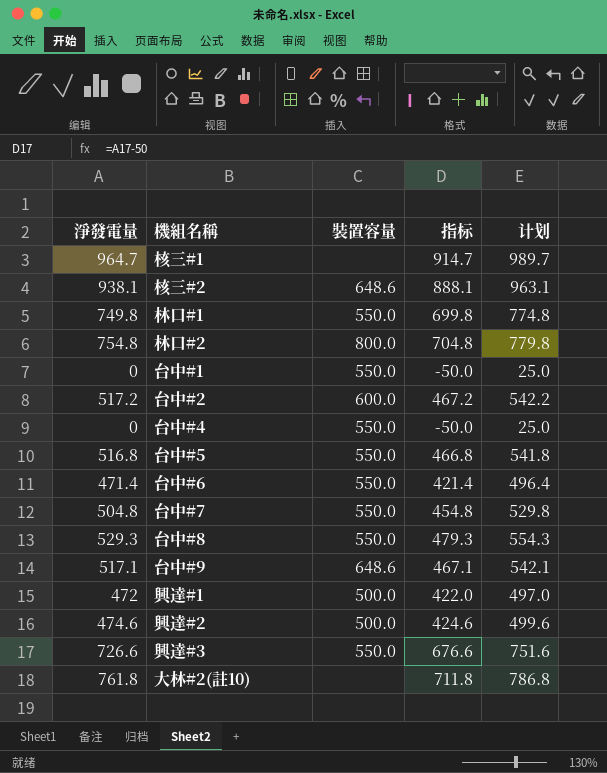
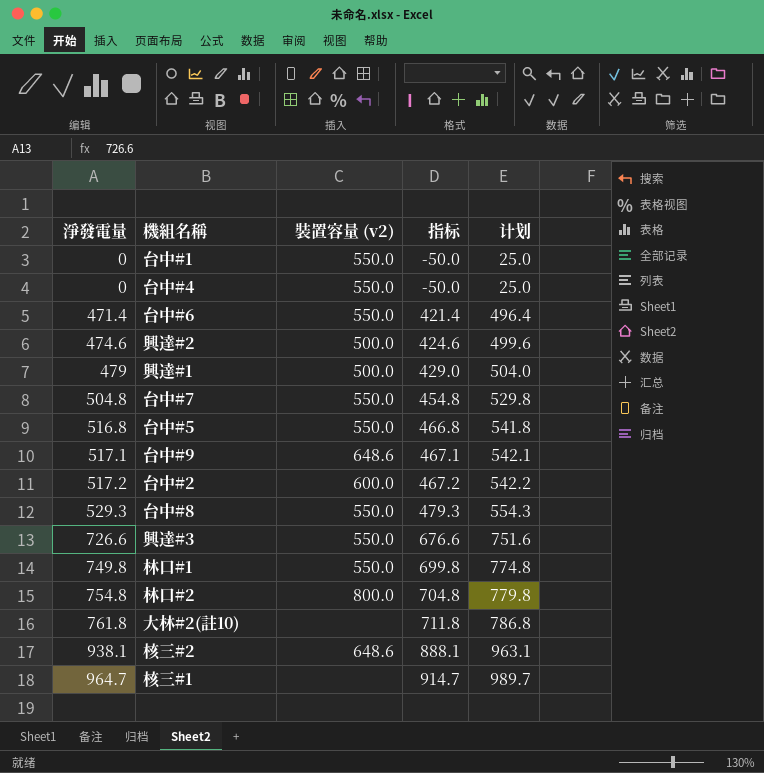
row order: none -> 淨發電量 ascending
column name: 裝置容量 -> 裝置容量 (v2)
興達#1 | 淨發電量: 472 -> 479
興達#1 | 指标: 422.0 -> 429.0
興達#1 | 计划: 497.0 -> 504.0

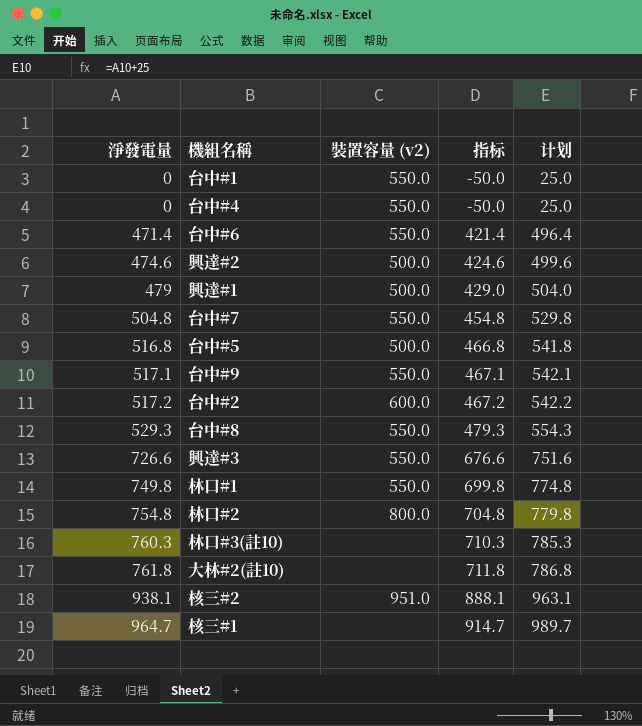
台中#5 | 裝置容量 (v2): 550.0 -> 500.0
台中#9 | 裝置容量 (v2): 648.6 -> 550.0
row 林口#3(註10): none -> 760.3 | none | 710.3 | 785.3
核三#2 | 裝置容量 (v2): 648.6 -> 951.0

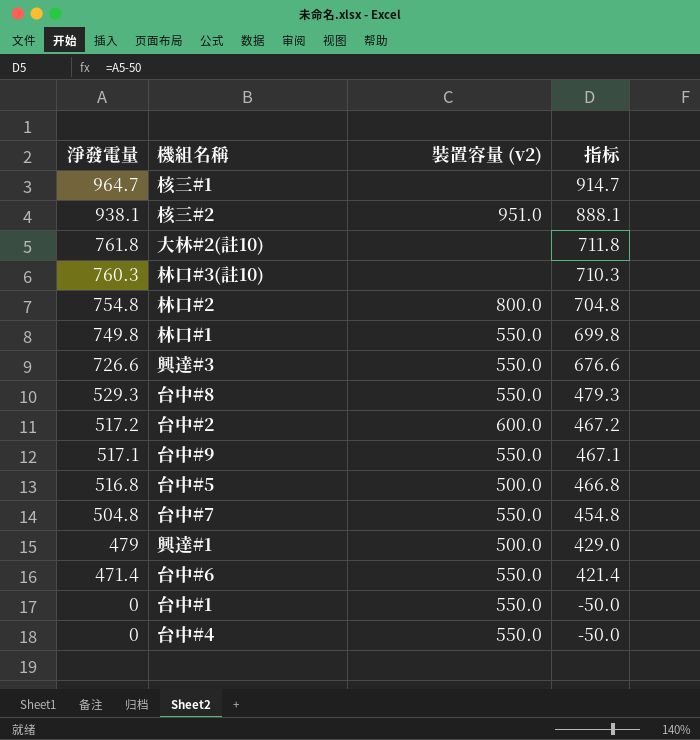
row order: 淨發電量 ascending -> 淨發電量 descending
column 计划 | formula: [淨發電量] + 25 -> none
row 興達#2: 474.6 | 500.0 | 424.6 | 499.6 -> none

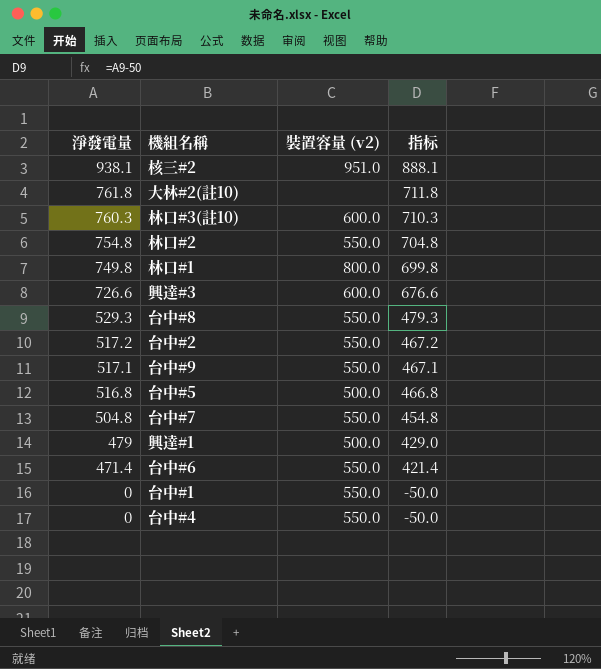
row 核三#1: 964.7 | none | 914.7 -> none
林口#3(註10) | 裝置容量 (v2): none -> 600.0
林口#2 | 裝置容量 (v2): 800.0 -> 550.0
林口#1 | 裝置容量 (v2): 550.0 -> 800.0
興達#3 | 裝置容量 (v2): 550.0 -> 600.0
台中#2 | 裝置容量 (v2): 600.0 -> 550.0

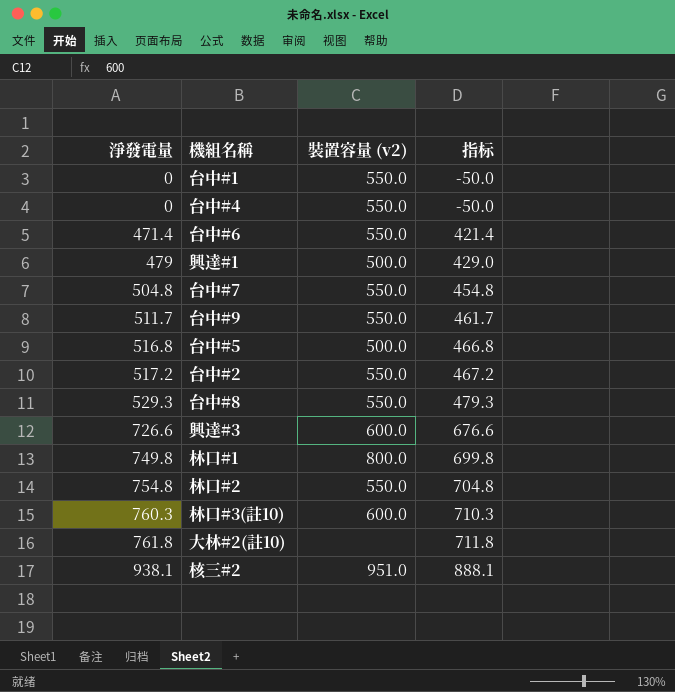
row order: 淨發電量 descending -> 淨發電量 ascending
台中#9 | 淨發電量: 517.1 -> 511.7
台中#9 | 指标: 467.1 -> 461.7

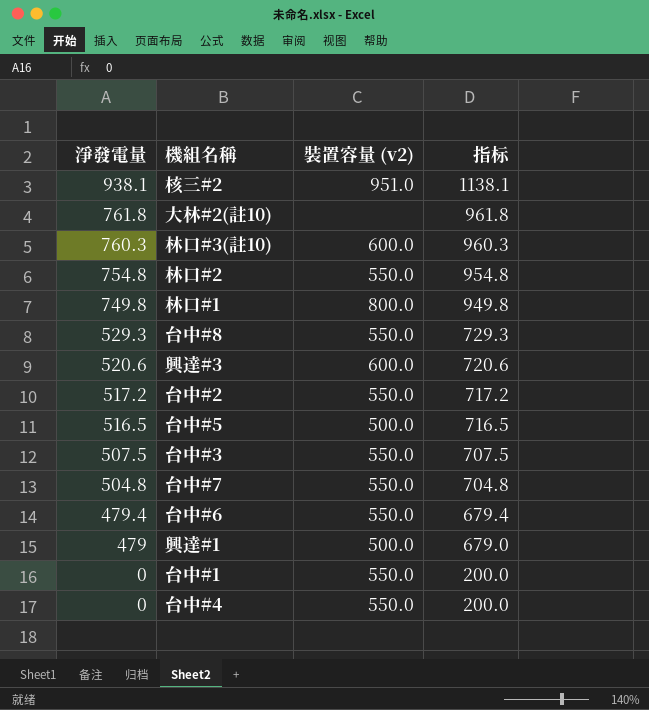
row order: 淨發電量 ascending -> 淨發電量 descending
column 指标 | formula: [淨發電量] - 50 -> [淨發電量] + 200
row 台中#9: 511.7 | 550.0 | 461.7 -> none
興達#3 | 淨發電量: 726.6 -> 520.6
台中#5 | 淨發電量: 516.8 -> 516.5
row 台中#3: none -> 507.5 | 550.0 | 707.5
台中#6 | 淨發電量: 471.4 -> 479.4

